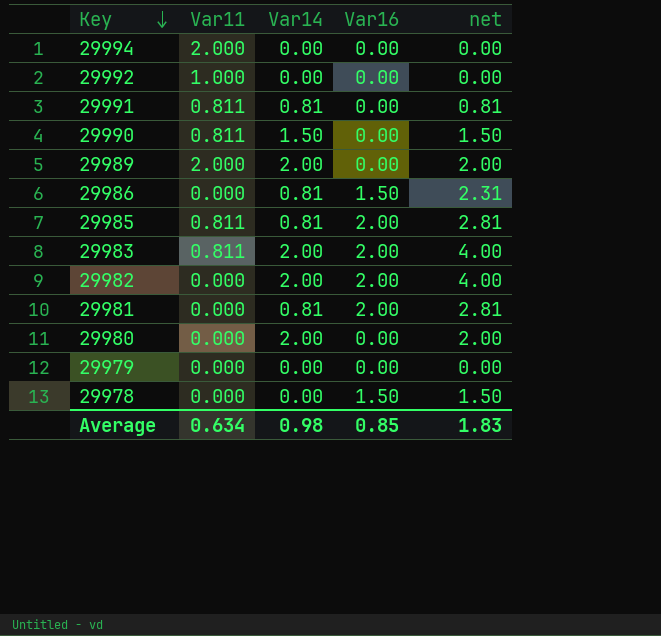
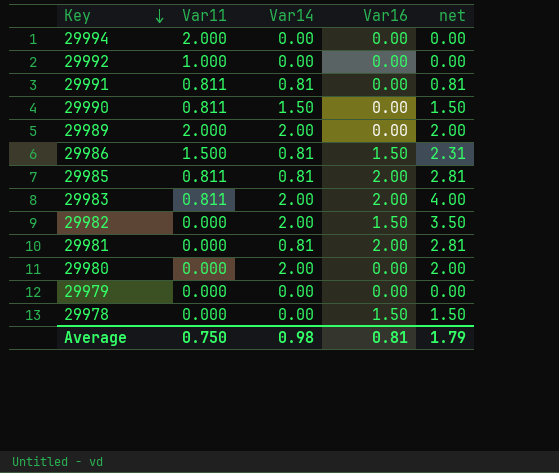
29986 | Var11: 0.000 -> 1.500
29982 | Var16: 2.00 -> 1.50
29982 | net: 4.00 -> 3.50
Average | Var11: 0.634 -> 0.750
Average | Var16: 0.85 -> 0.81
Average | net: 1.83 -> 1.79

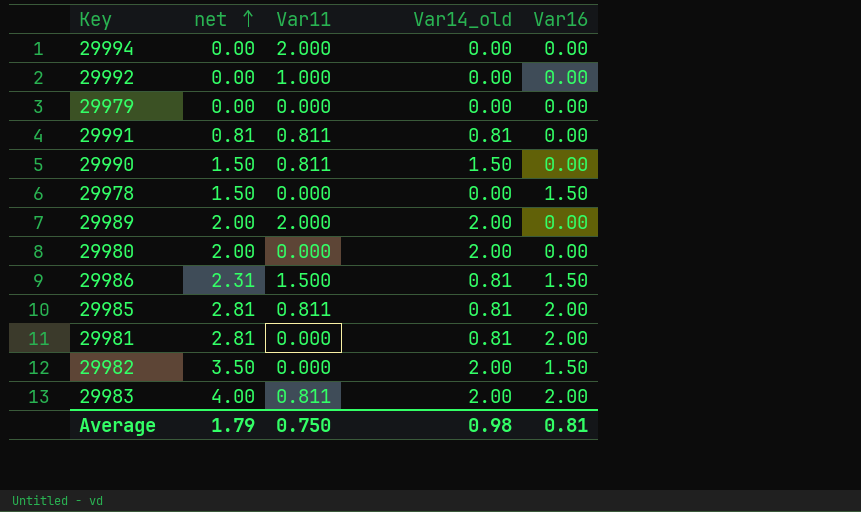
row order: Key descending -> net ascending
column net | position: 5 -> 2
column name: Var14 -> Var14_old

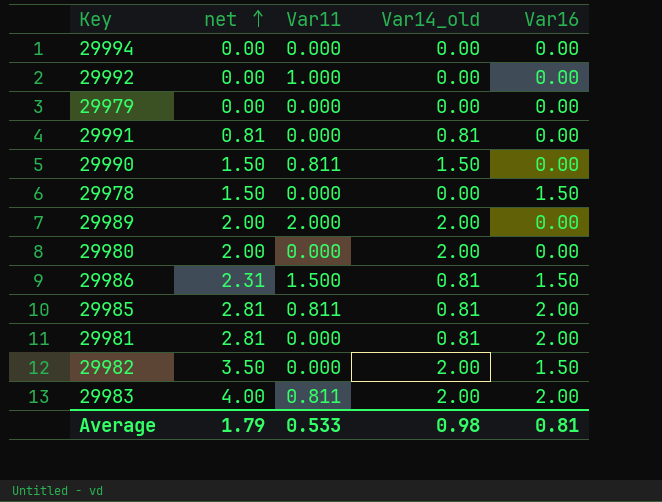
29994 | Var11: 2.000 -> 0.000
29991 | Var11: 0.811 -> 0.000
Average | Var11: 0.750 -> 0.533

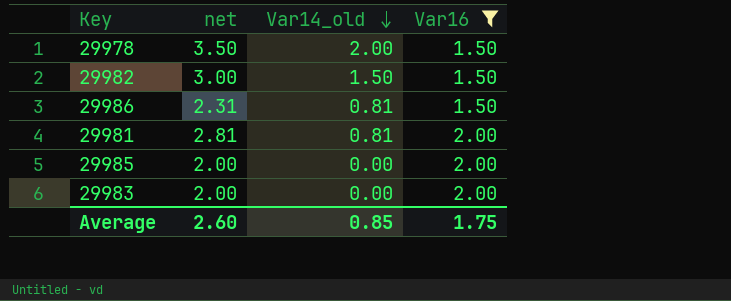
filter: none -> Var16 != 0.00
row order: net ascending -> Var14_old descending
column Var11 | position: 3 -> none
29978 | net: 1.50 -> 3.50
29978 | Var14_old: 0.00 -> 2.00
29982 | net: 3.50 -> 3.00
29982 | Var14_old: 2.00 -> 1.50
29985 | net: 2.81 -> 2.00
29985 | Var14_old: 0.81 -> 0.00
29983 | net: 4.00 -> 2.00
29983 | Var14_old: 2.00 -> 0.00
Average | net: 1.79 -> 2.60
Average | Var14_old: 0.98 -> 0.85
Average | Var16: 0.81 -> 1.75

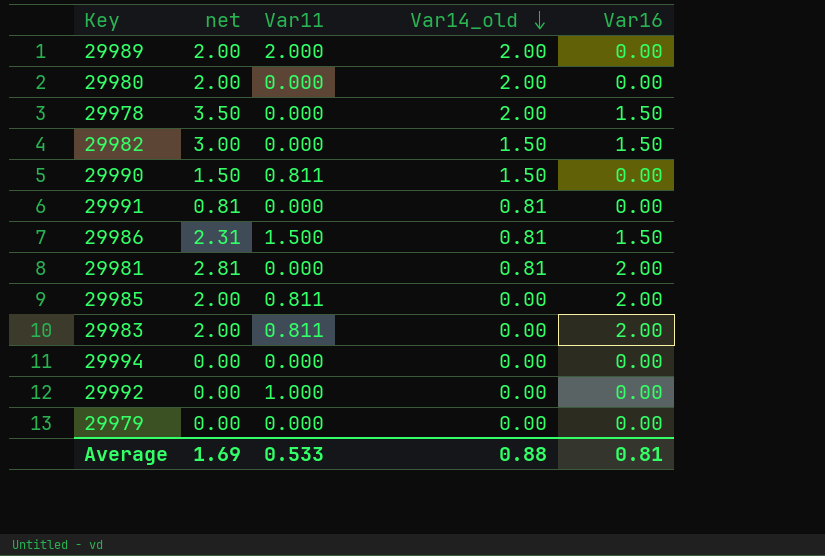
filter: Var16 != 0.00 -> none
column Var11 | position: none -> 3
Average | net: 2.60 -> 1.69
Average | Var14_old: 0.85 -> 0.88
Average | Var16: 1.75 -> 0.81

